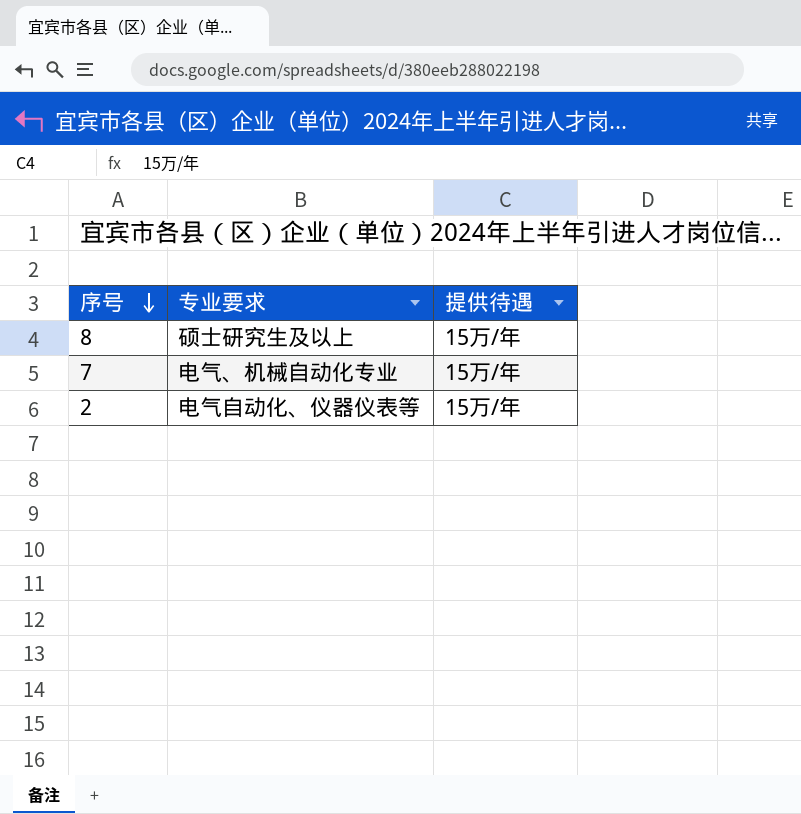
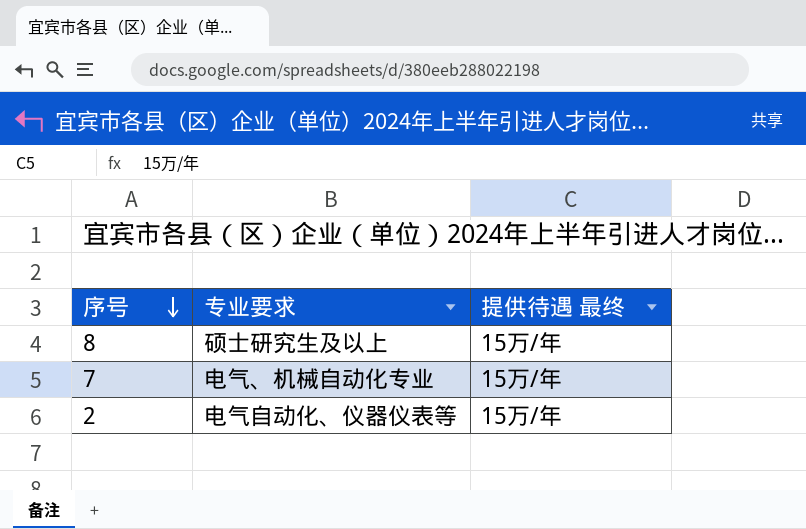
column name: 提供待遇 -> 提供待遇 最终

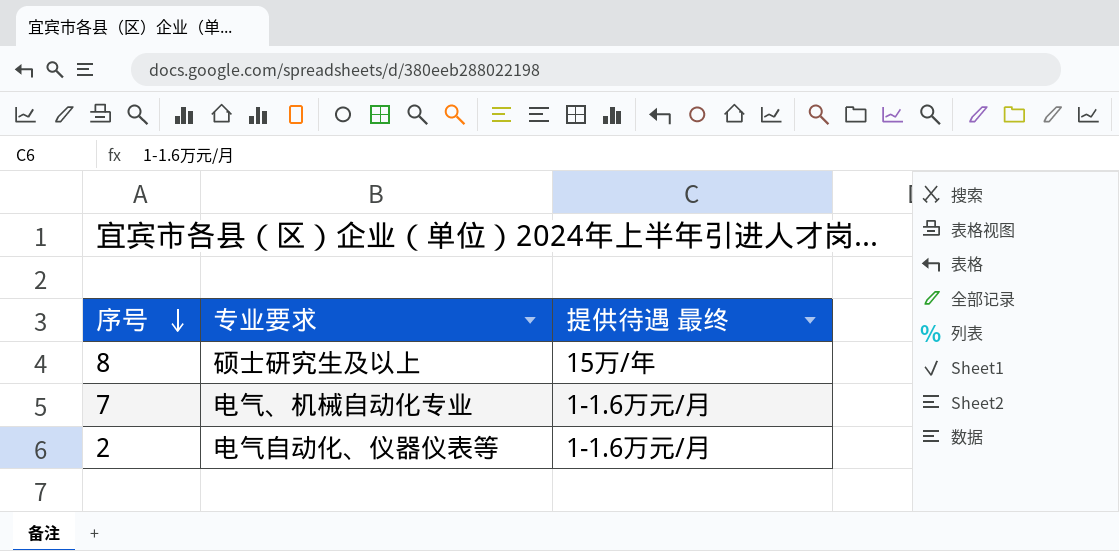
7 | 提供待遇 最终: 15万/年 -> 1-1.6万元/月
2 | 提供待遇 最终: 15万/年 -> 1-1.6万元/月

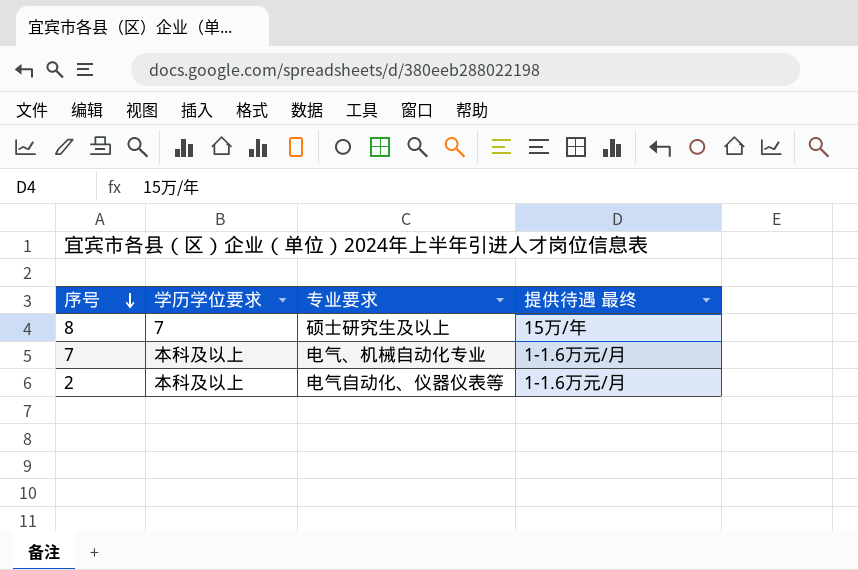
column 学历学位要求 | position: none -> 2

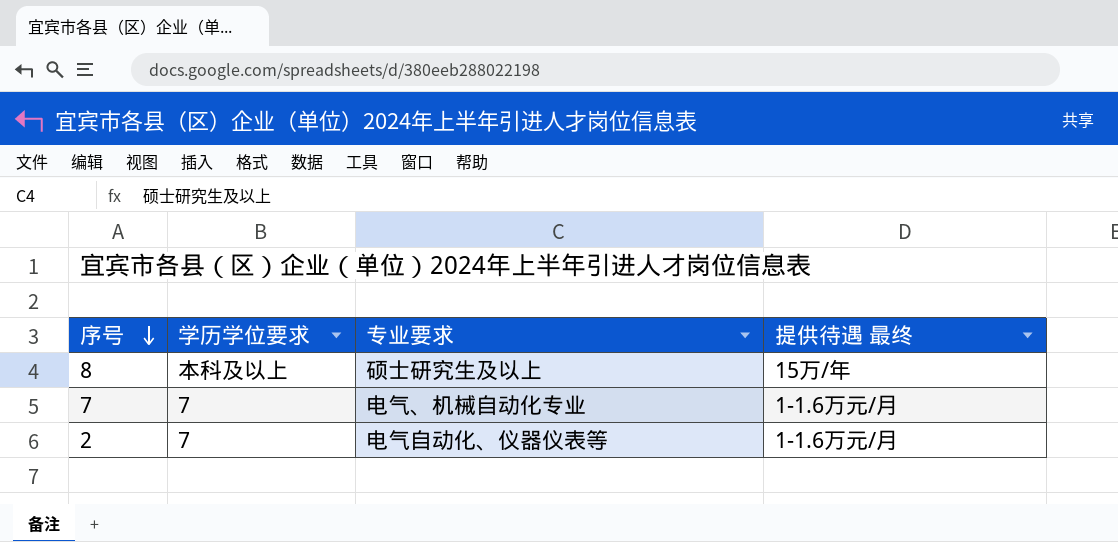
8 | 学历学位要求: 7 -> 本科及以上
7 | 学历学位要求: 本科及以上 -> 7
2 | 学历学位要求: 本科及以上 -> 7

